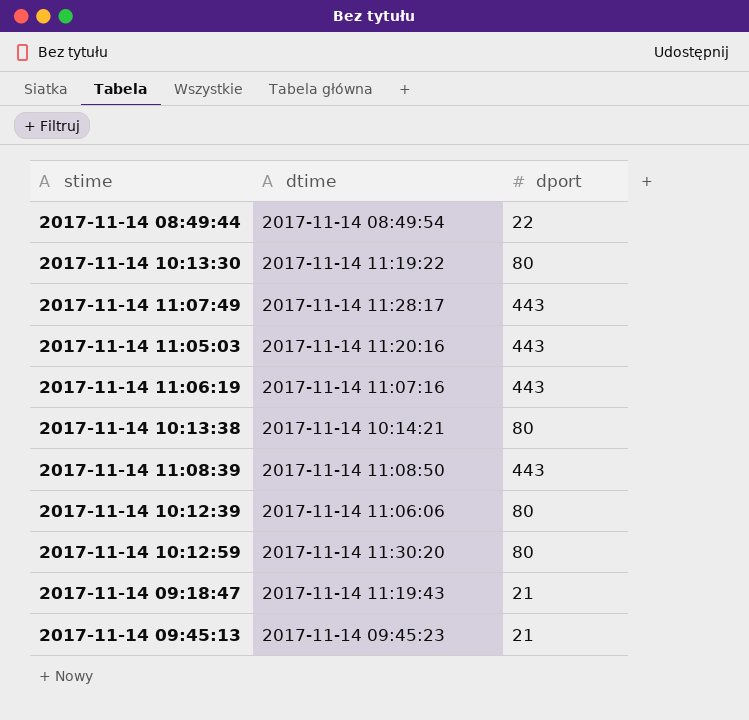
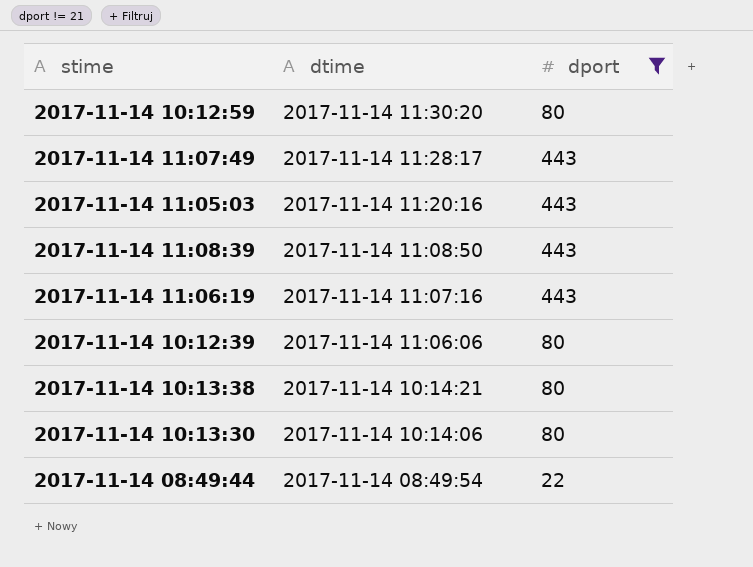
filter: none -> dport != 21
row order: none -> dtime descending
2017-11-14 10:13:30 | dtime: 2017-11-14 11:19:22 -> 2017-11-14 10:14:06

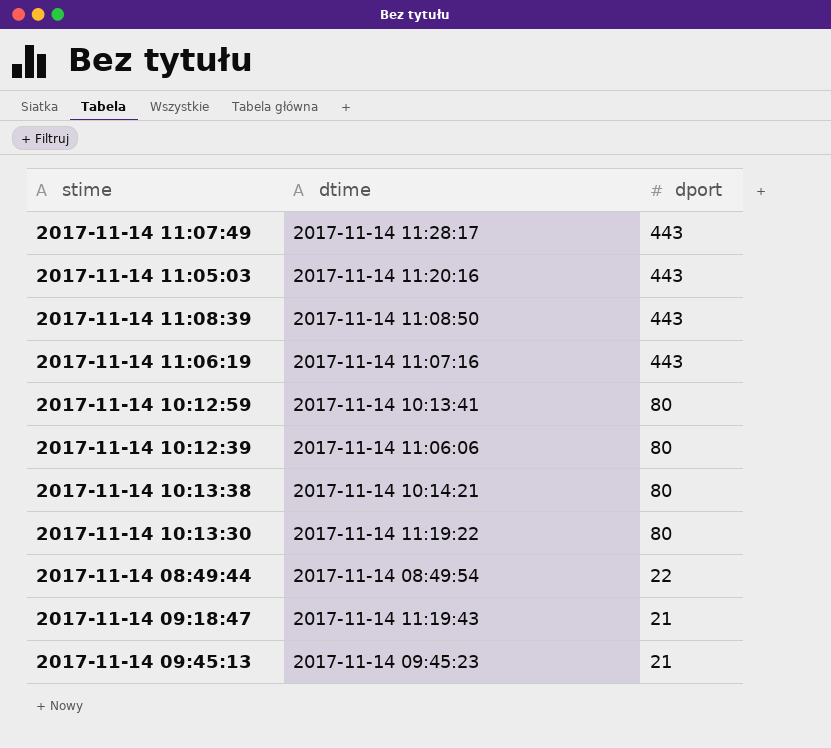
filter: dport != 21 -> none
row order: dtime descending -> dport descending
2017-11-14 10:12:59 | dtime: 2017-11-14 11:30:20 -> 2017-11-14 10:13:41
2017-11-14 10:13:30 | dtime: 2017-11-14 10:14:06 -> 2017-11-14 11:19:22

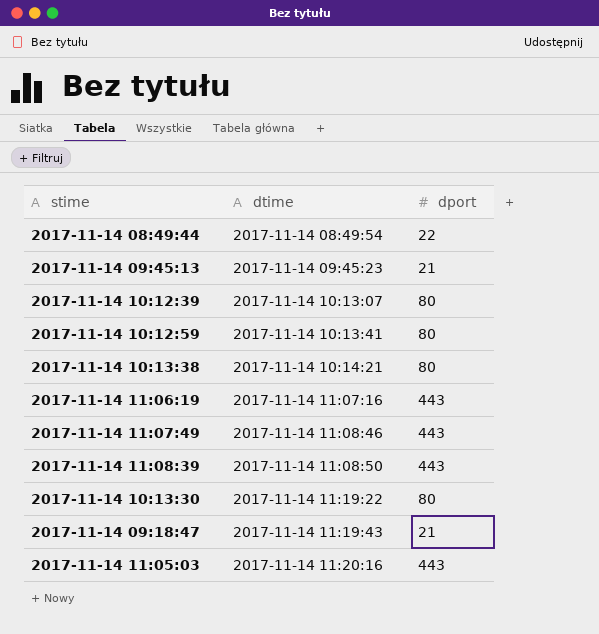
row order: dport descending -> dtime ascending
2017-11-14 10:12:39 | dtime: 2017-11-14 11:06:06 -> 2017-11-14 10:13:07
2017-11-14 11:07:49 | dtime: 2017-11-14 11:28:17 -> 2017-11-14 11:08:46

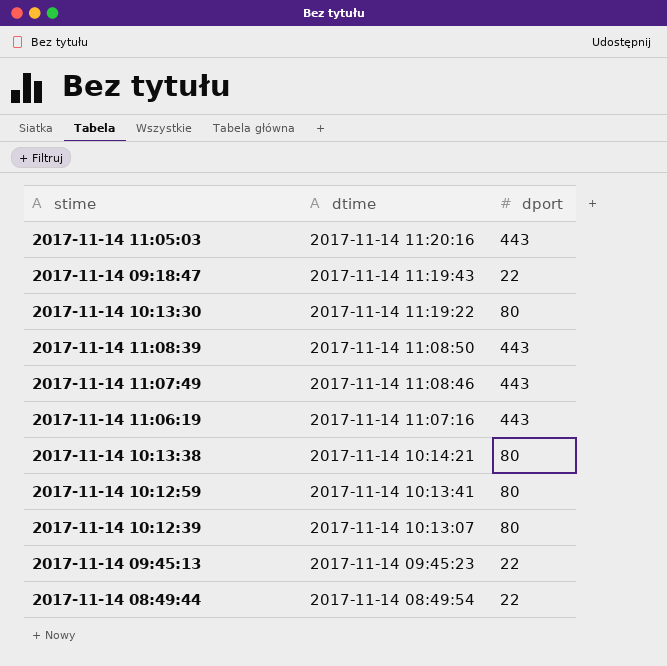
row order: dtime ascending -> dtime descending
2017-11-14 09:18:47 | dport: 21 -> 22
2017-11-14 09:45:13 | dport: 21 -> 22

